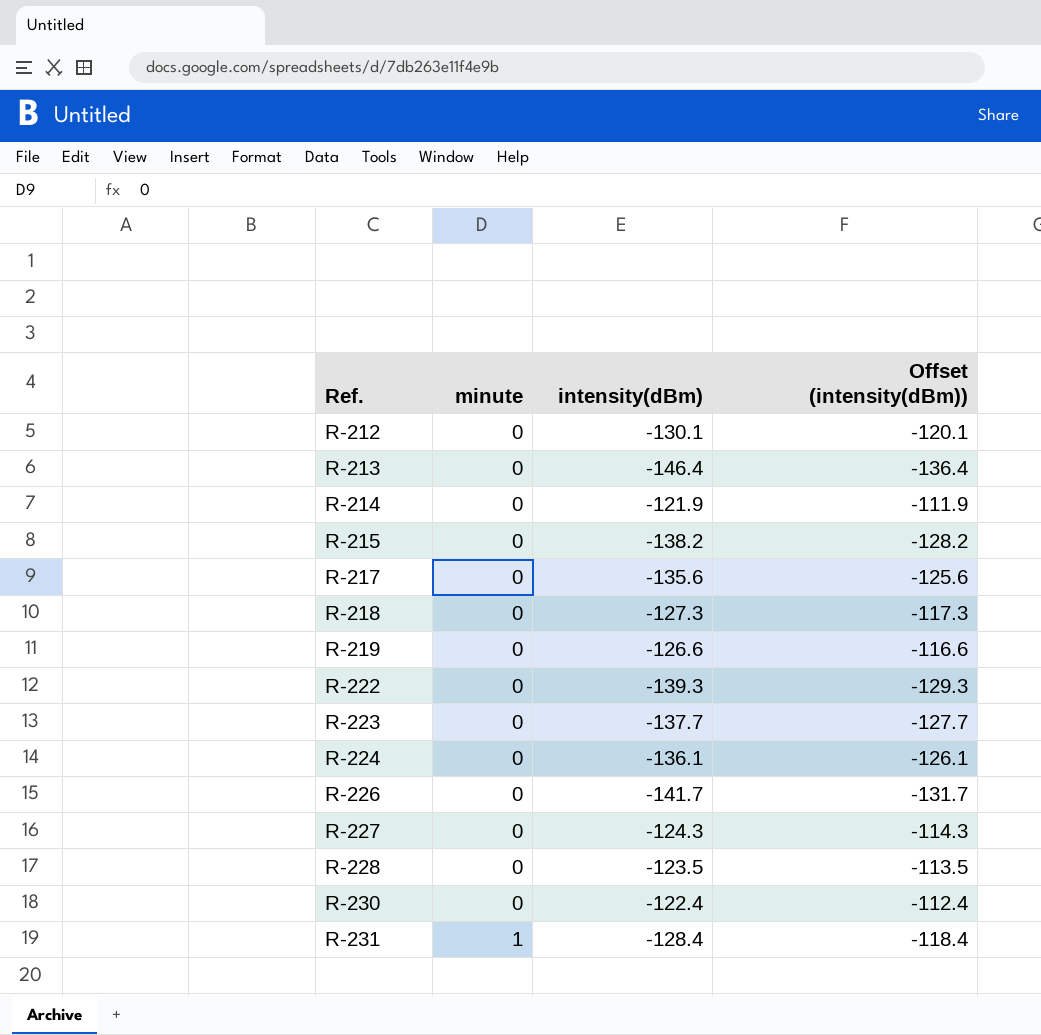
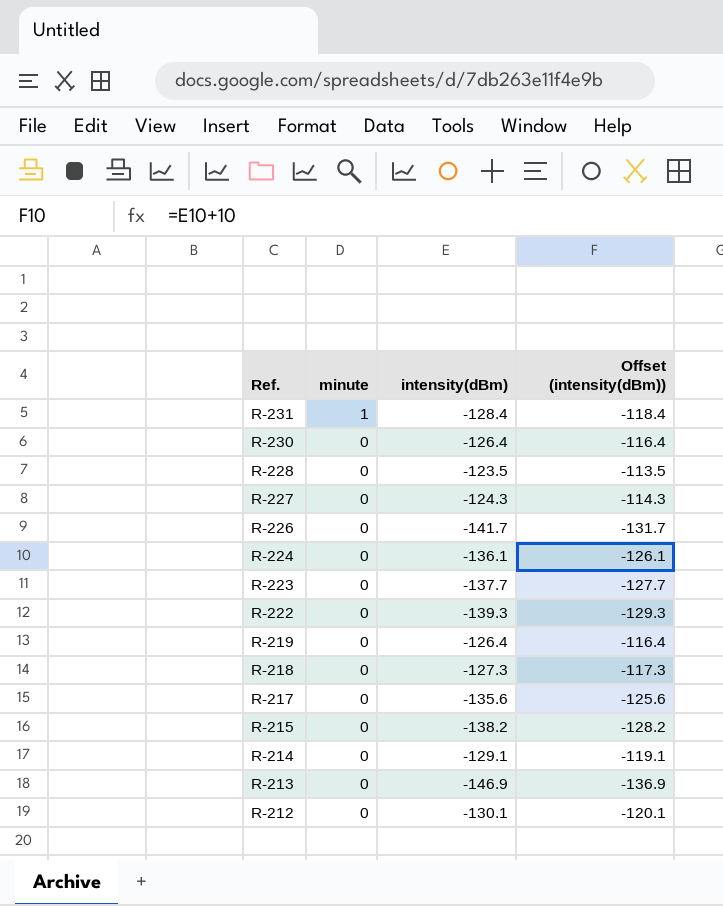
row order: Ref. ascending -> Ref. descending
R-230 | intensity(dBm): -122.4 -> -126.4
R-230 | Offset (intensity(dBm)): -112.4 -> -116.4
R-219 | intensity(dBm): -126.6 -> -126.4
R-219 | Offset (intensity(dBm)): -116.6 -> -116.4
R-214 | intensity(dBm): -121.9 -> -129.1
R-214 | Offset (intensity(dBm)): -111.9 -> -119.1
R-213 | intensity(dBm): -146.4 -> -146.9
R-213 | Offset (intensity(dBm)): -136.4 -> -136.9

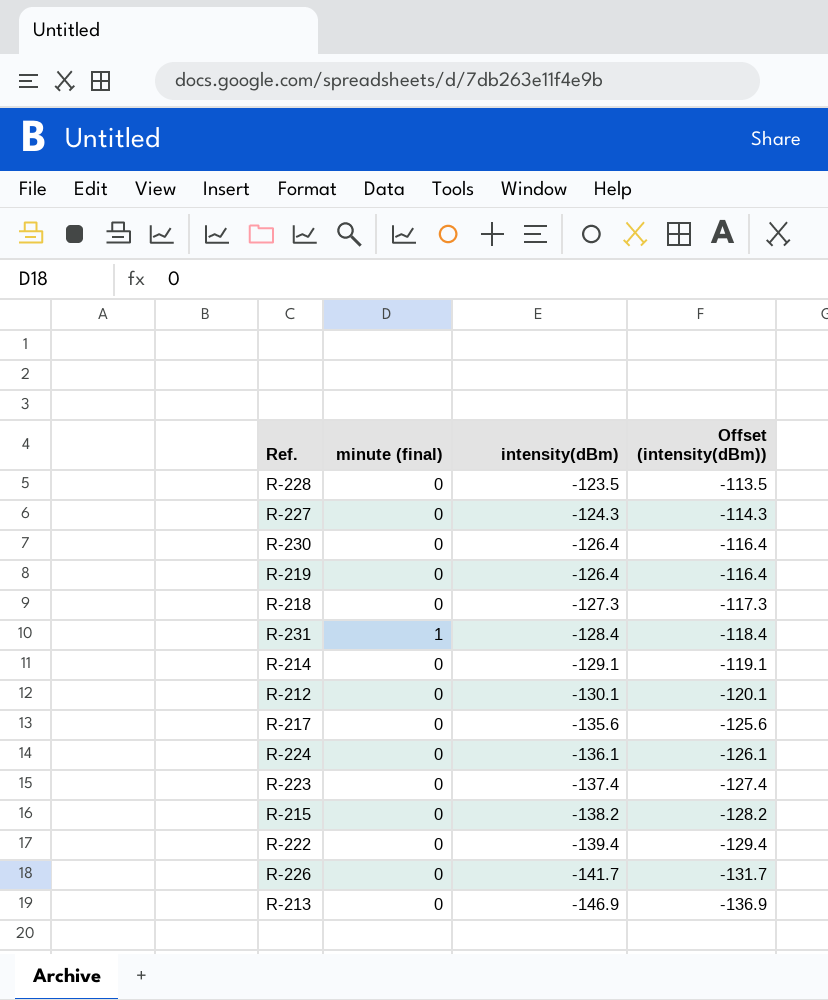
row order: Ref. descending -> intensity(dBm) descending
column name: minute -> minute (final)
R-223 | intensity(dBm): -137.7 -> -137.4
R-223 | Offset (intensity(dBm)): -127.7 -> -127.4
R-222 | intensity(dBm): -139.3 -> -139.4
R-222 | Offset (intensity(dBm)): -129.3 -> -129.4

